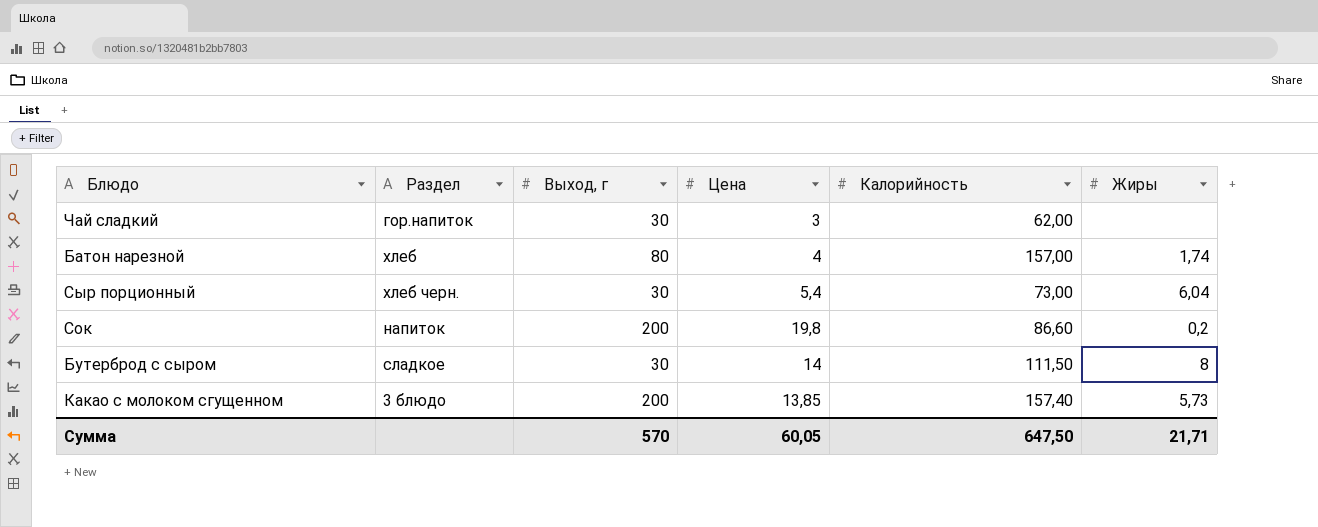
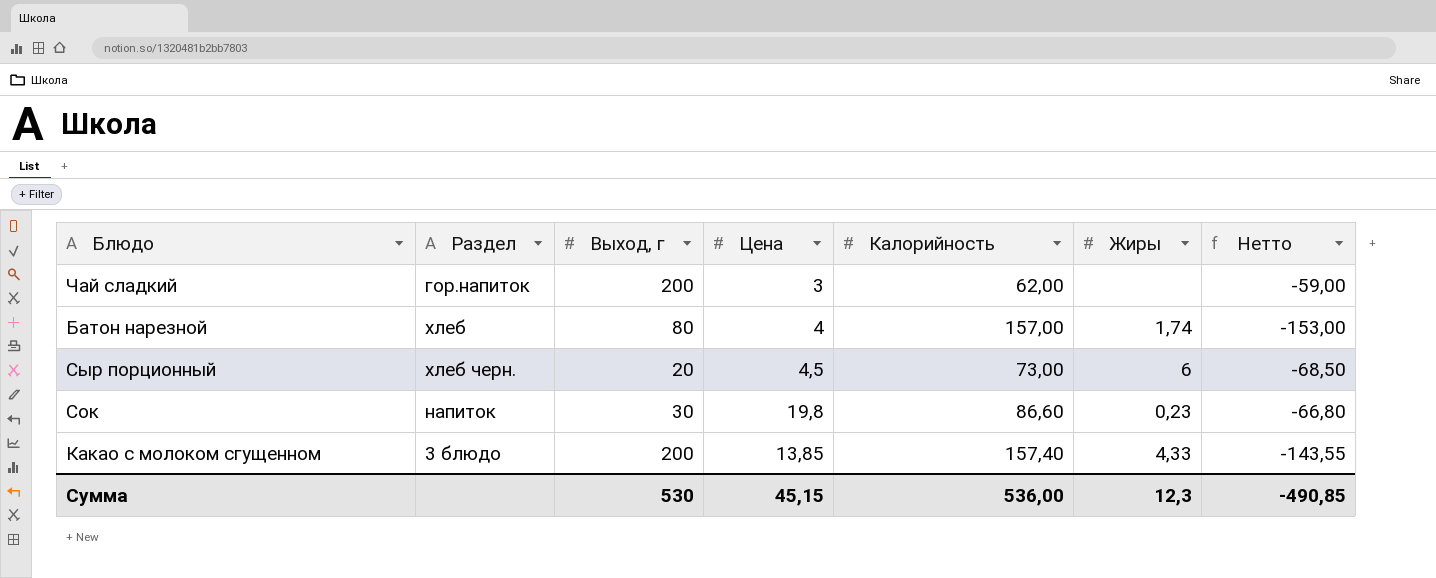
column Нетто | formula: none -> [Цена] - [Калорийность]
row Бутерброд с сыром: сладкое | 30 | 14 | 111,50 | 8 -> none
Чай сладкий | Выход, г: 30 -> 200
Сыр порционный | Выход, г: 30 -> 20
Сыр порционный | Цена: 5,4 -> 4,5
Сыр порционный | Жиры: 6,04 -> 6
Сок | Выход, г: 200 -> 30
Сок | Жиры: 0,2 -> 0,23
Какао с молоком сгущенном | Жиры: 5,73 -> 4,33
Сумма | Выход, г: 570 -> 530
Сумма | Цена: 60,05 -> 45,15
Сумма | Калорийность: 647,50 -> 536,00
Сумма | Жиры: 21,71 -> 12,3

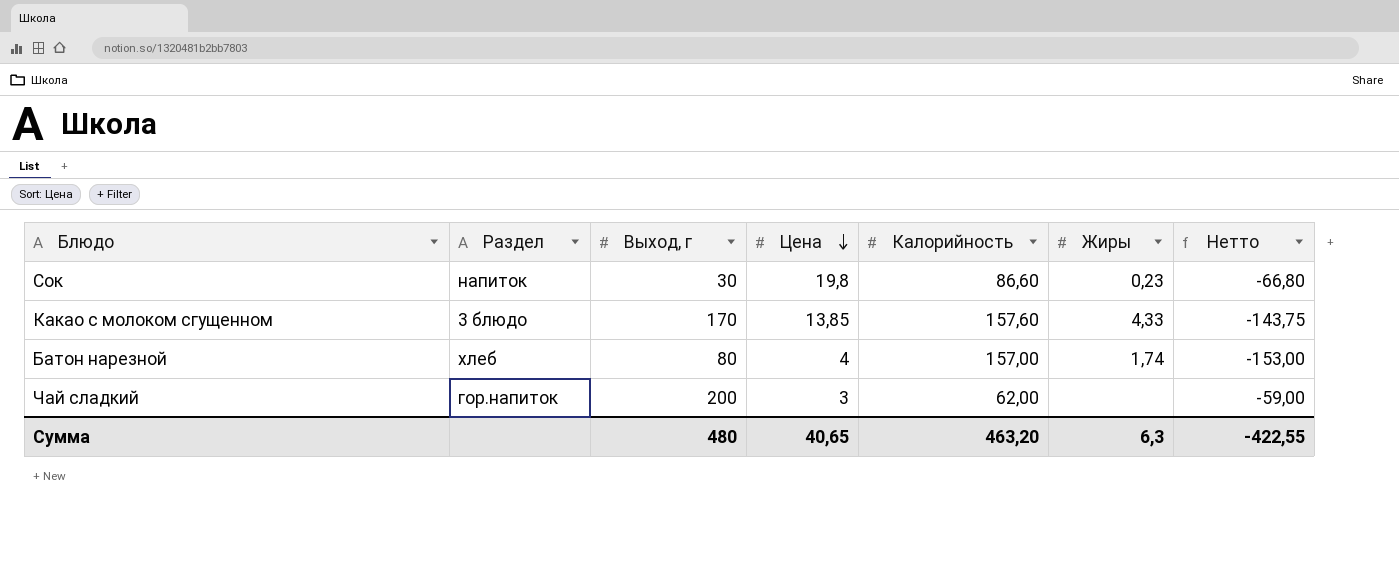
row order: none -> Цена descending
row Сыр порционный: хлеб черн. | 20 | 4,5 | 73,00 | 6 | -68,50 -> none
Какао с молоком сгущенном | Выход, г: 200 -> 170
Какао с молоком сгущенном | Калорийность: 157,40 -> 157,60
Какао с молоком сгущенном | Нетто: -143,55 -> -143,75
Сумма | Выход, г: 530 -> 480
Сумма | Цена: 45,15 -> 40,65
Сумма | Калорийность: 536,00 -> 463,20
Сумма | Жиры: 12,3 -> 6,3
Сумма | Нетто: -490,85 -> -422,55

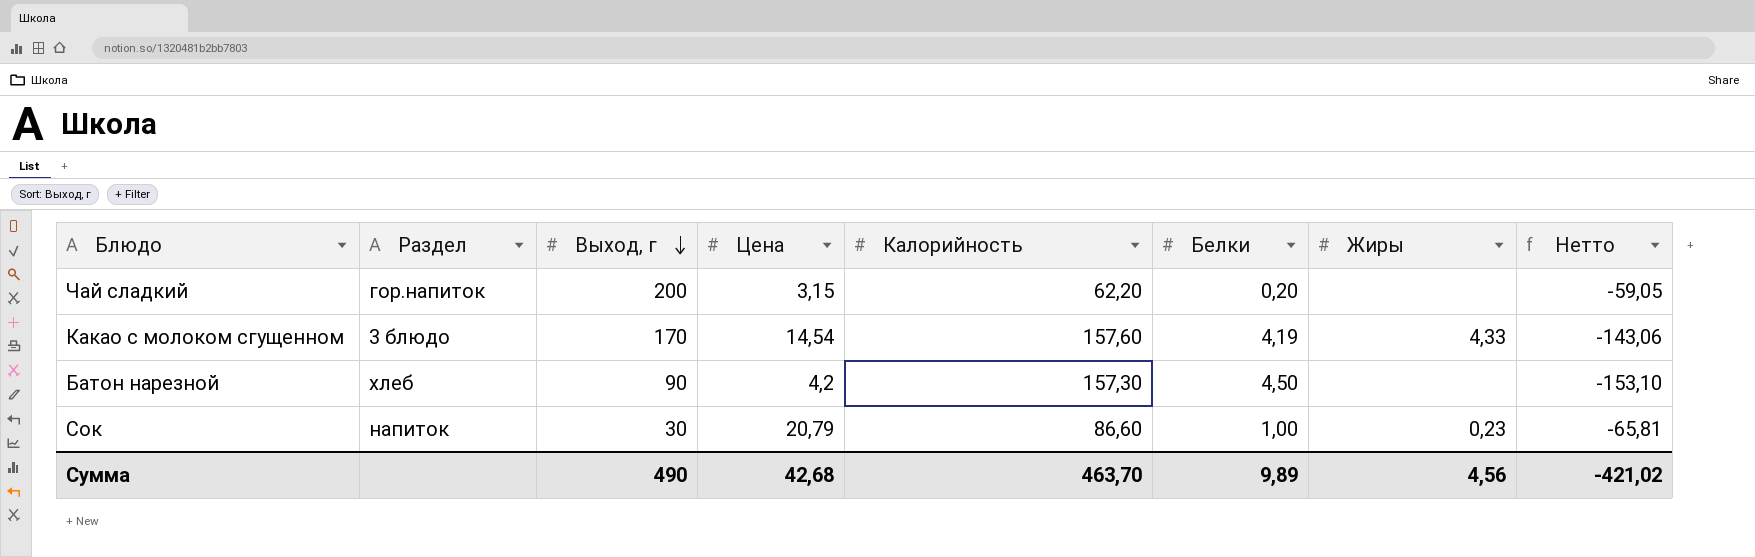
row order: Цена descending -> Выход, г descending
column Белки | position: none -> 6
Чай сладкий | Цена: 3 -> 3,15
Чай сладкий | Калорийность: 62,00 -> 62,20
Чай сладкий | Нетто: -59,00 -> -59,05
Какао с молоком сгущенном | Цена: 13,85 -> 14,54
Какао с молоком сгущенном | Нетто: -143,75 -> -143,06
Батон нарезной | Выход, г: 80 -> 90
Батон нарезной | Цена: 4 -> 4,2
Батон нарезной | Калорийность: 157,00 -> 157,30
Батон нарезной | Жиры: 1,74 -> none
Батон нарезной | Нетто: -153,00 -> -153,10
Сок | Цена: 19,8 -> 20,79
Сок | Нетто: -66,80 -> -65,81
Сумма | Выход, г: 480 -> 490
Сумма | Цена: 40,65 -> 42,68
Сумма | Калорийность: 463,20 -> 463,70
Сумма | Жиры: 6,3 -> 4,56
Сумма | Нетто: -422,55 -> -421,02

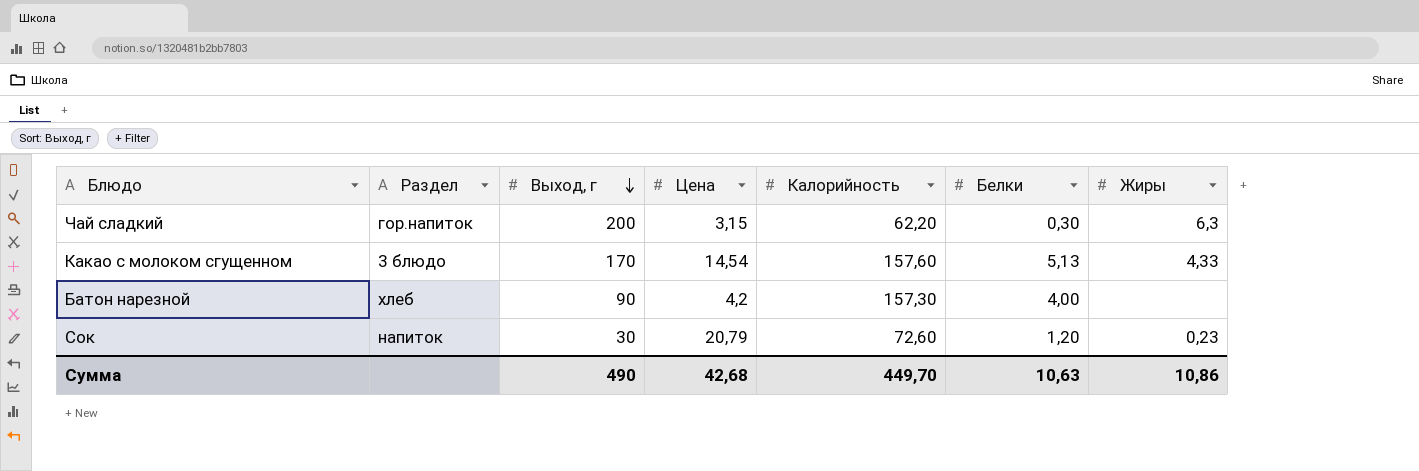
column Нетто | formula: [Цена] - [Калорийность] -> none
Чай сладкий | Белки: 0,20 -> 0,30
Чай сладкий | Жиры: none -> 6,3
Какао с молоком сгущенном | Белки: 4,19 -> 5,13
Батон нарезной | Белки: 4,50 -> 4,00
Сок | Калорийность: 86,60 -> 72,60
Сок | Белки: 1,00 -> 1,20
Сумма | Калорийность: 463,70 -> 449,70
Сумма | Белки: 9,89 -> 10,63
Сумма | Жиры: 4,56 -> 10,86

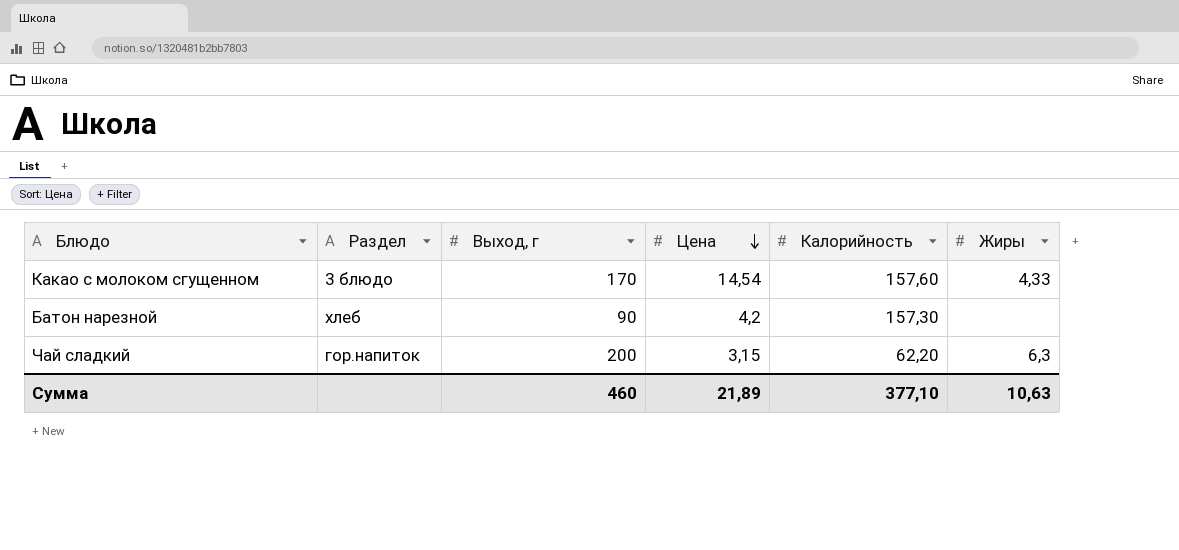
row order: Выход, г descending -> Цена descending
column Белки | position: 6 -> none
row Сок: напиток | 30 | 20,79 | 72,60 | 1,20 | 0,23 -> none
Сумма | Выход, г: 490 -> 460
Сумма | Цена: 42,68 -> 21,89
Сумма | Калорийность: 449,70 -> 377,10
Сумма | Жиры: 10,86 -> 10,63

